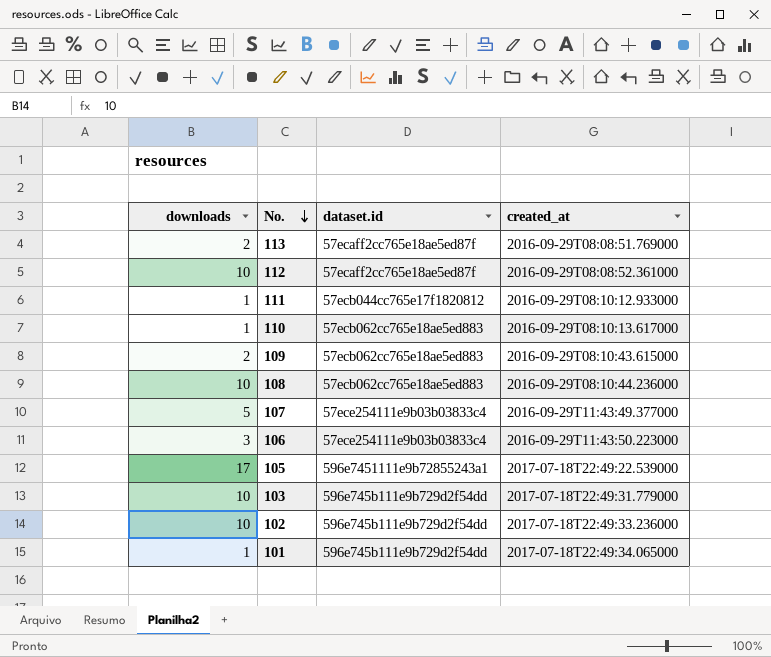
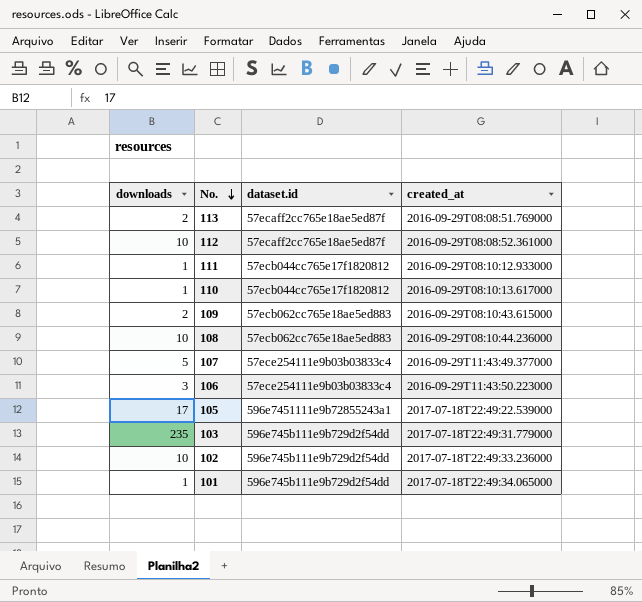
110 | dataset.id: 57ecb062cc765e18ae5ed883 -> 57ecb044cc765e17f1820812
103 | downloads: 10 -> 235

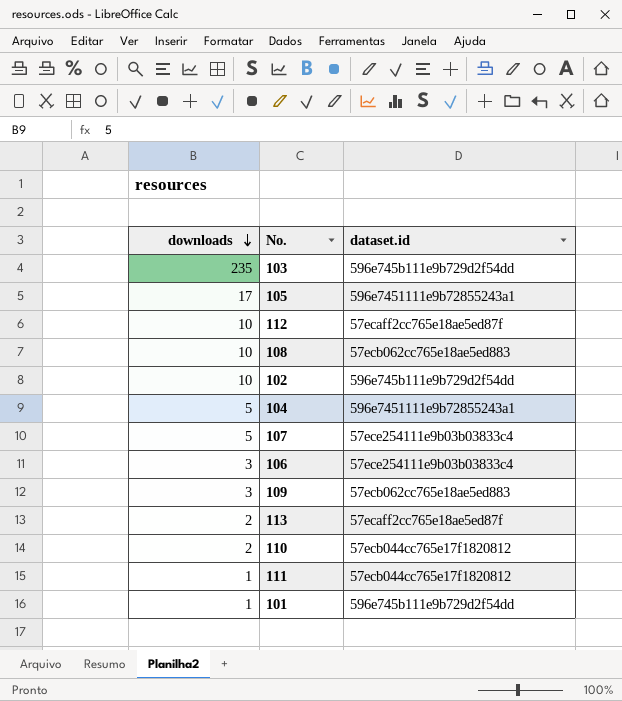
row order: No. descending -> downloads descending
column created_at | position: 4 -> none
row 104: none -> 5 | 596e7451111e9b72855243a1
109 | downloads: 2 -> 3
110 | downloads: 1 -> 2

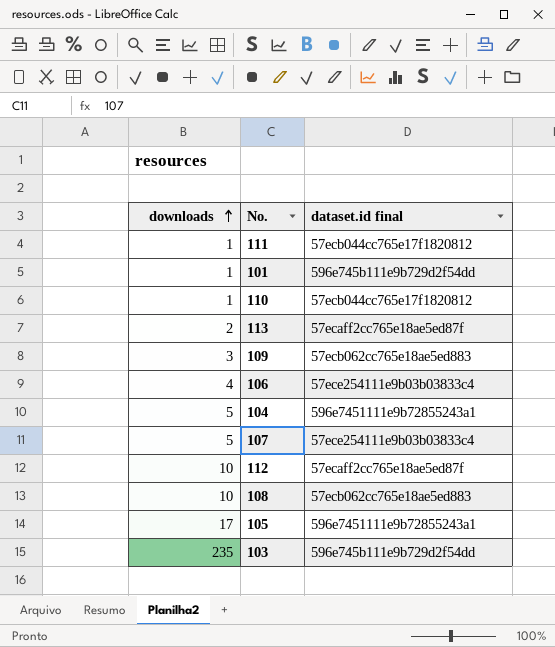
row order: downloads descending -> downloads ascending
column name: dataset.id -> dataset.id final
row 102: 10 | 596e745b111e9b729d2f54dd -> none
110 | downloads: 2 -> 1
106 | downloads: 3 -> 4

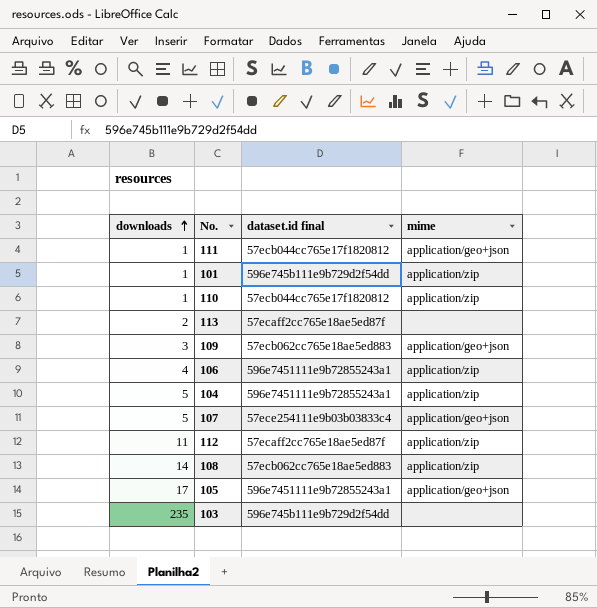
column mime | position: none -> 4
106 | dataset.id final: 57ece254111e9b03b03833c4 -> 596e7451111e9b72855243a1
112 | downloads: 10 -> 11
108 | downloads: 10 -> 14

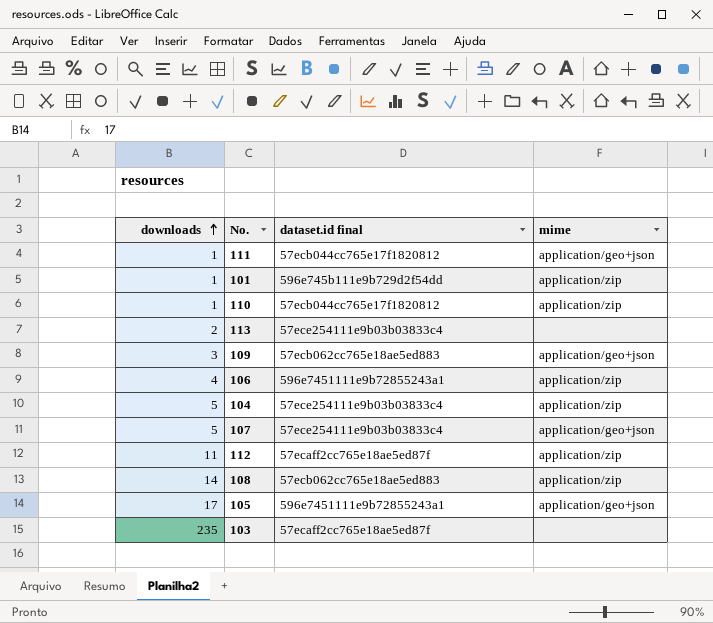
113 | dataset.id final: 57ecaff2cc765e18ae5ed87f -> 57ece254111e9b03b03833c4
104 | dataset.id final: 596e7451111e9b72855243a1 -> 57ece254111e9b03b03833c4
103 | dataset.id final: 596e745b111e9b729d2f54dd -> 57ecaff2cc765e18ae5ed87f

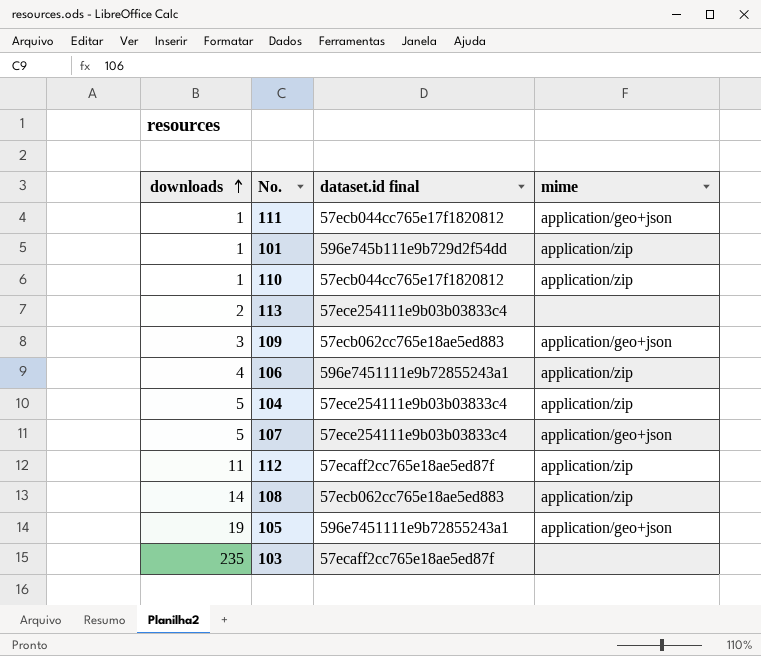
105 | downloads: 17 -> 19

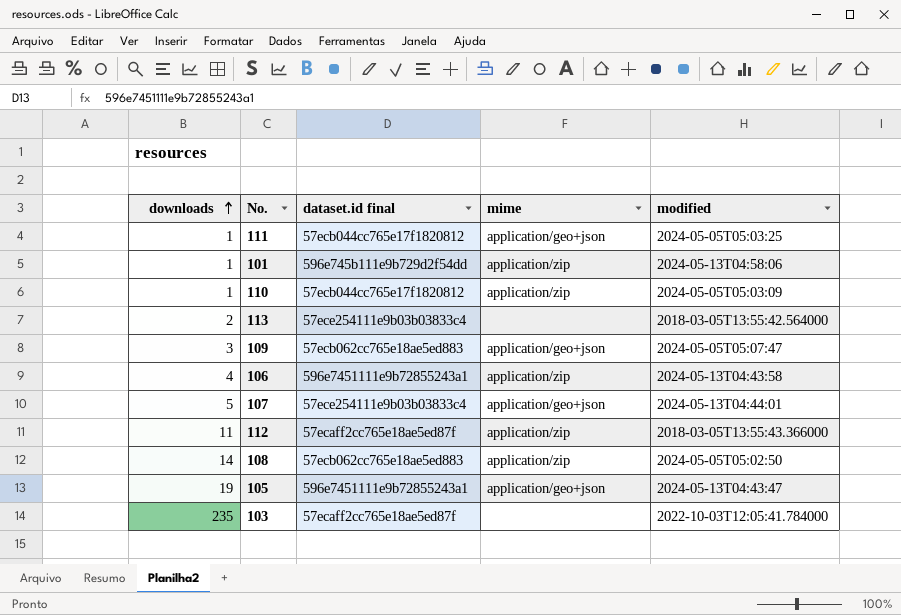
column modified | position: none -> 5
row 104: 5 | 57ece254111e9b03b03833c4 | application/zip -> none

